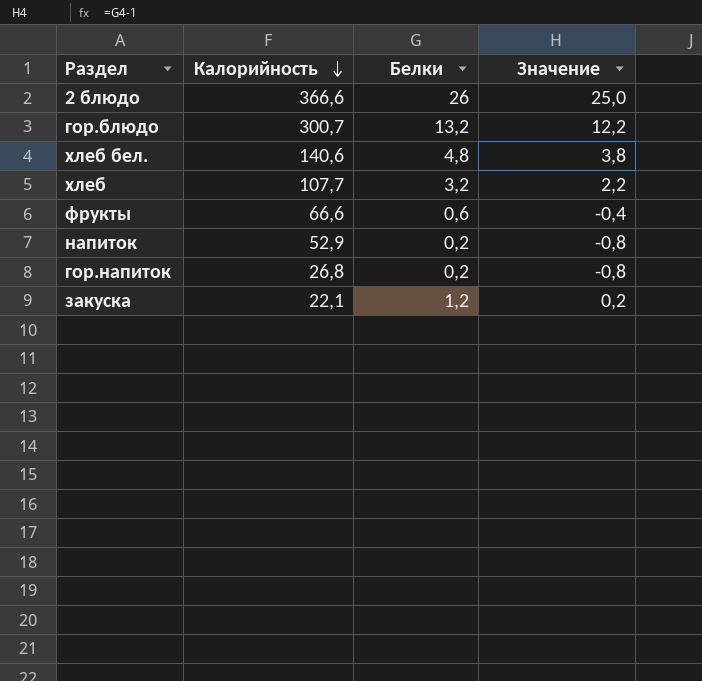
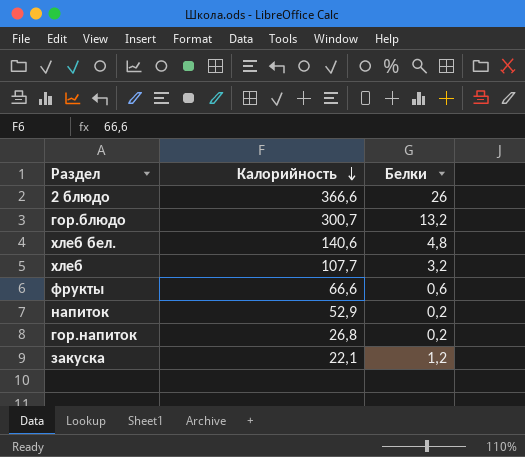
column Значение | formula: [Белки] - 1 -> none

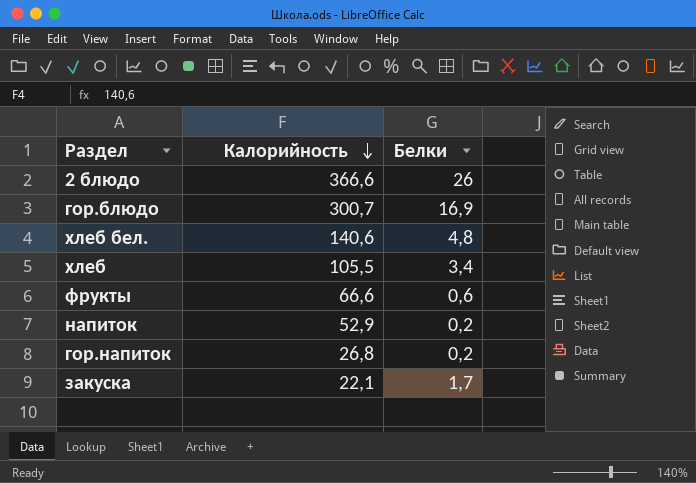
гор.блюдо | Белки: 13,2 -> 16,9
хлеб | Калорийность: 107,7 -> 105,5
хлеб | Белки: 3,2 -> 3,4
закуска | Белки: 1,2 -> 1,7

